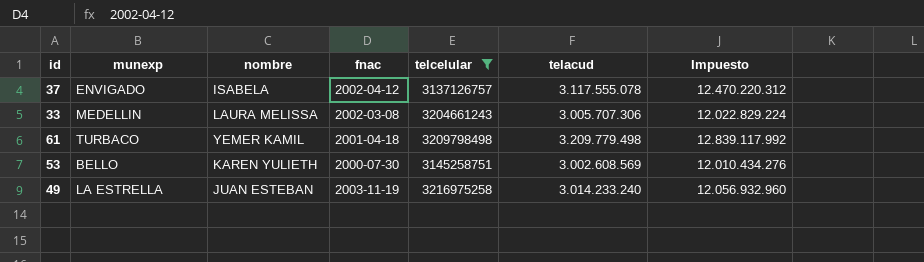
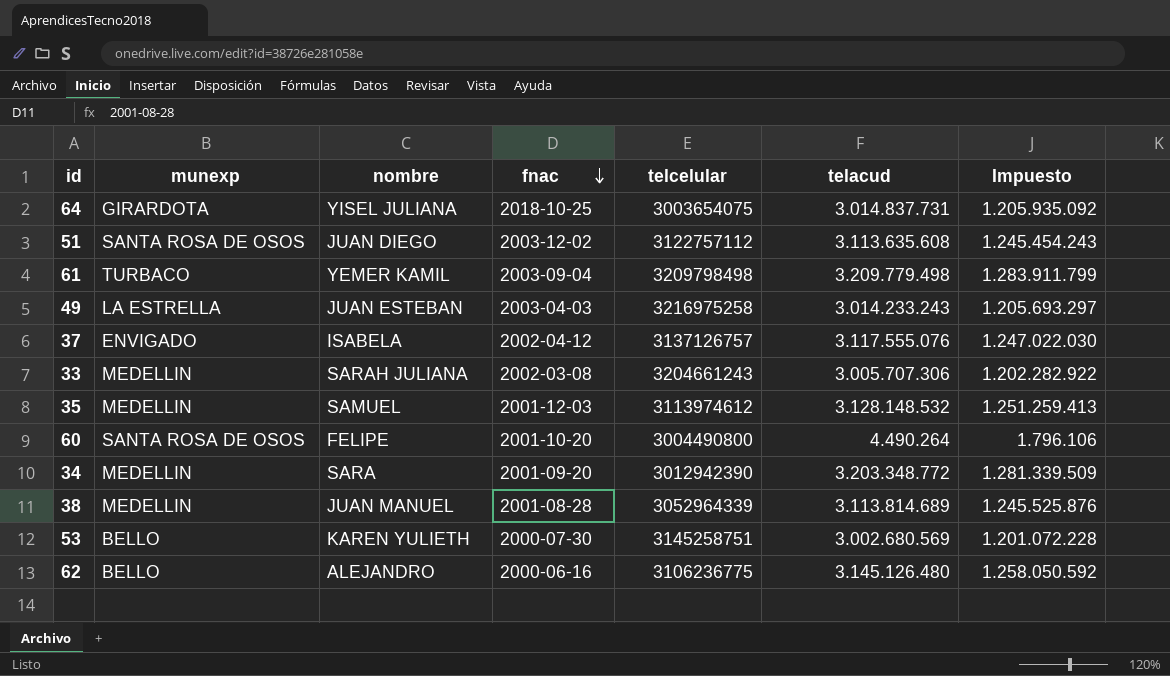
filter: telcelular >= 3137126757 -> none
row order: none -> fnac descending
column Impuesto | formula: [telacud] * 4 -> [telacud] * 0,4
61 | fnac: 2001-04-18 -> 2003-09-04
49 | fnac: 2003-11-19 -> 2003-04-03
49 | telacud: 3.014.233.240 -> 3.014.233.243
37 | telacud: 3.117.555.078 -> 3.117.555.076
33 | nombre: LAURA MELISSA -> SARAH JULIANA
53 | telacud: 3.002.608.569 -> 3.002.680.569

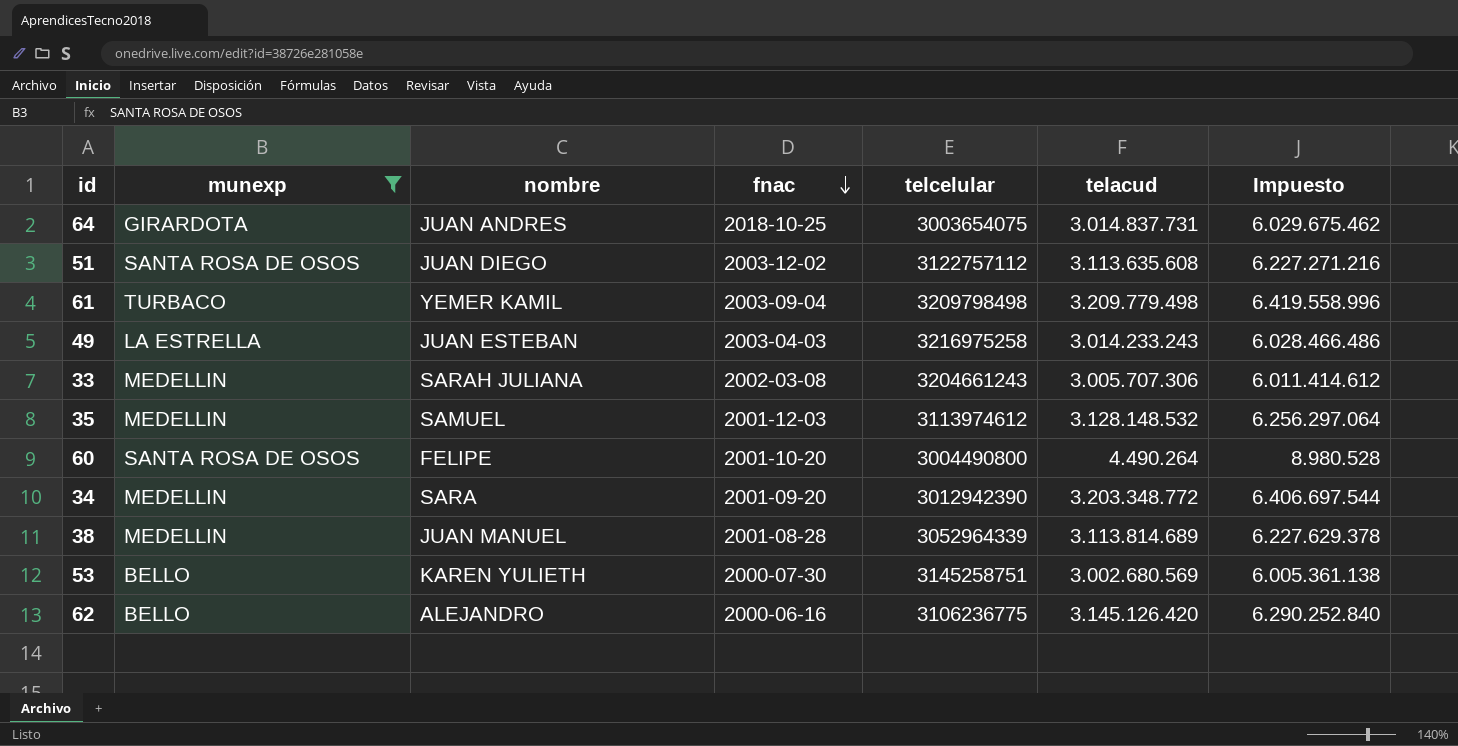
filter: none -> munexp != ENVIGADO
column Impuesto | formula: [telacud] * 0,4 -> [telacud] * 2
64 | nombre: YISEL JULIANA -> JUAN ANDRES
62 | telacud: 3.145.126.480 -> 3.145.126.420

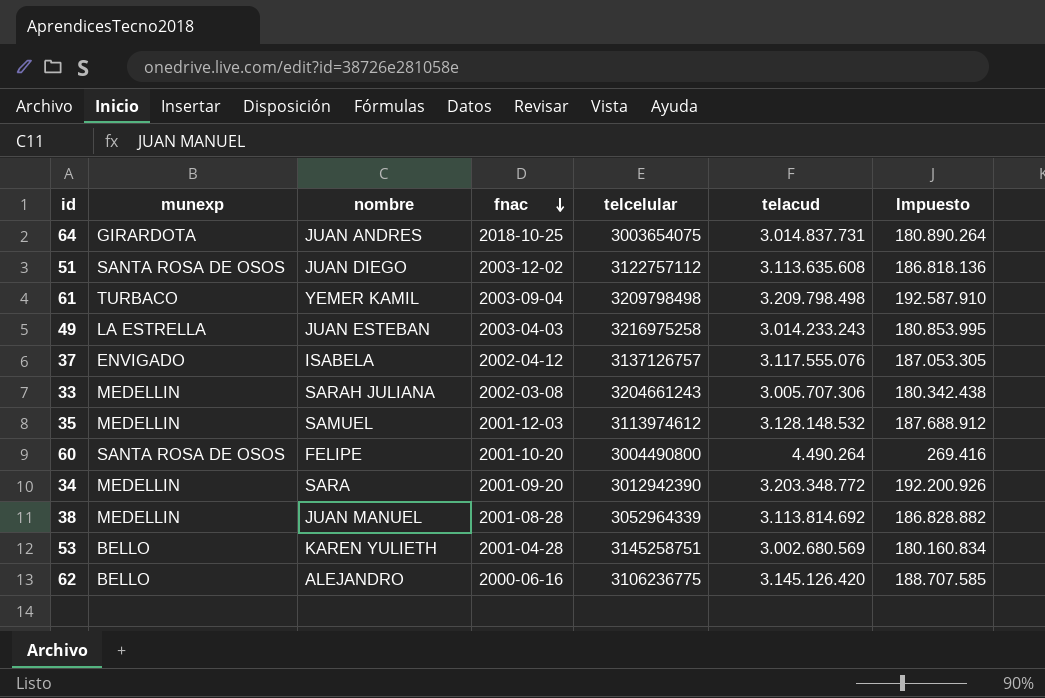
filter: munexp != ENVIGADO -> none
column Impuesto | formula: [telacud] * 2 -> [telacud] * 0,06
61 | telacud: 3.209.779.498 -> 3.209.798.498
38 | telacud: 3.113.814.689 -> 3.113.814.692
53 | fnac: 2000-07-30 -> 2001-04-28

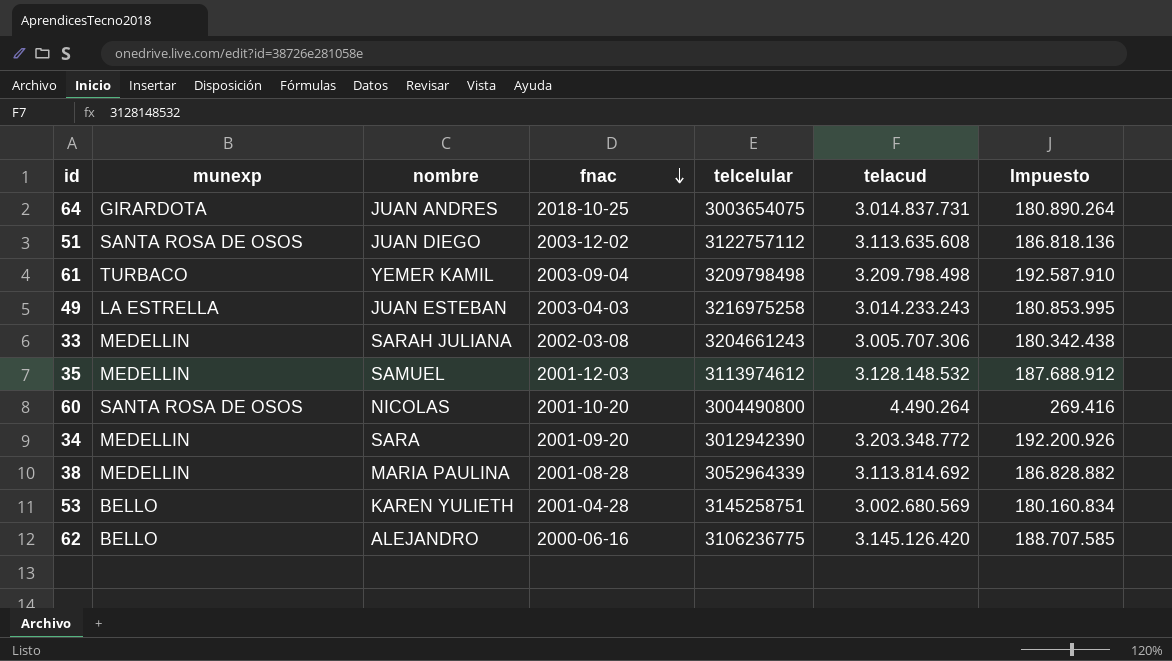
row 37: ENVIGADO | ISABELA | 2002-04-12 | 3137126757 | 3.117.555.076 | 187.053.305 -> none
60 | nombre: FELIPE -> NICOLAS
38 | nombre: JUAN MANUEL -> MARIA PAULINA

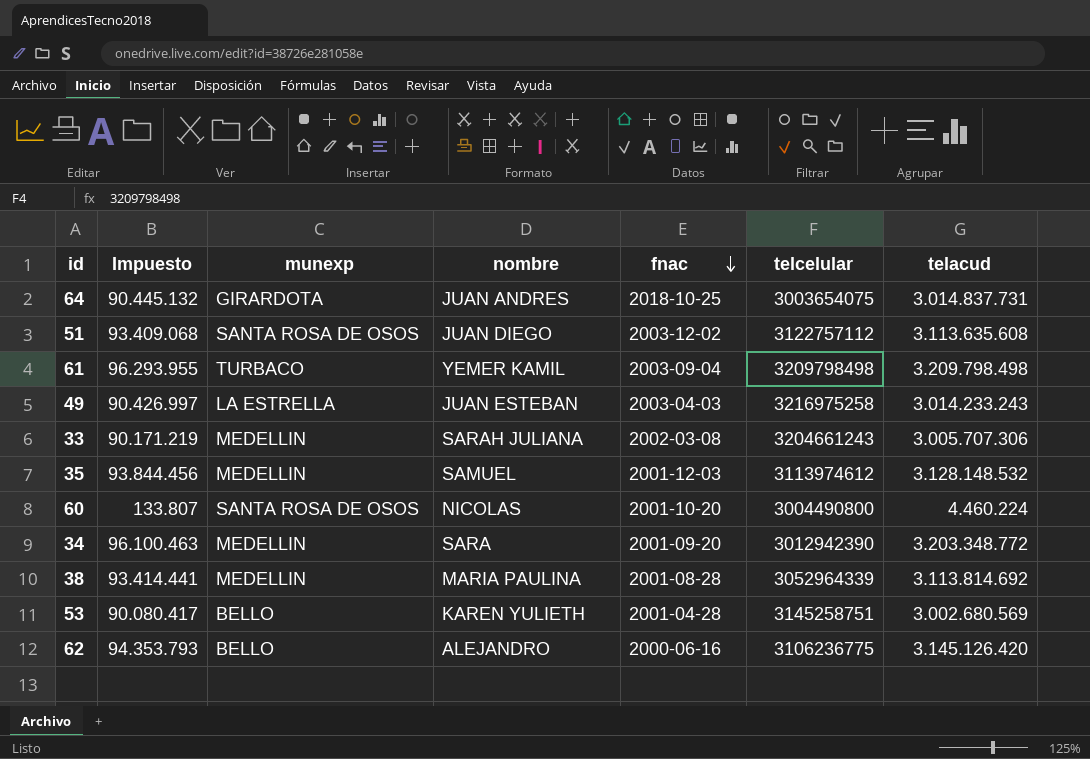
column Impuesto | formula: [telacud] * 0,06 -> [telacud] * 0,03
column Impuesto | position: 7 -> 2
60 | telacud: 4.490.264 -> 4.460.224

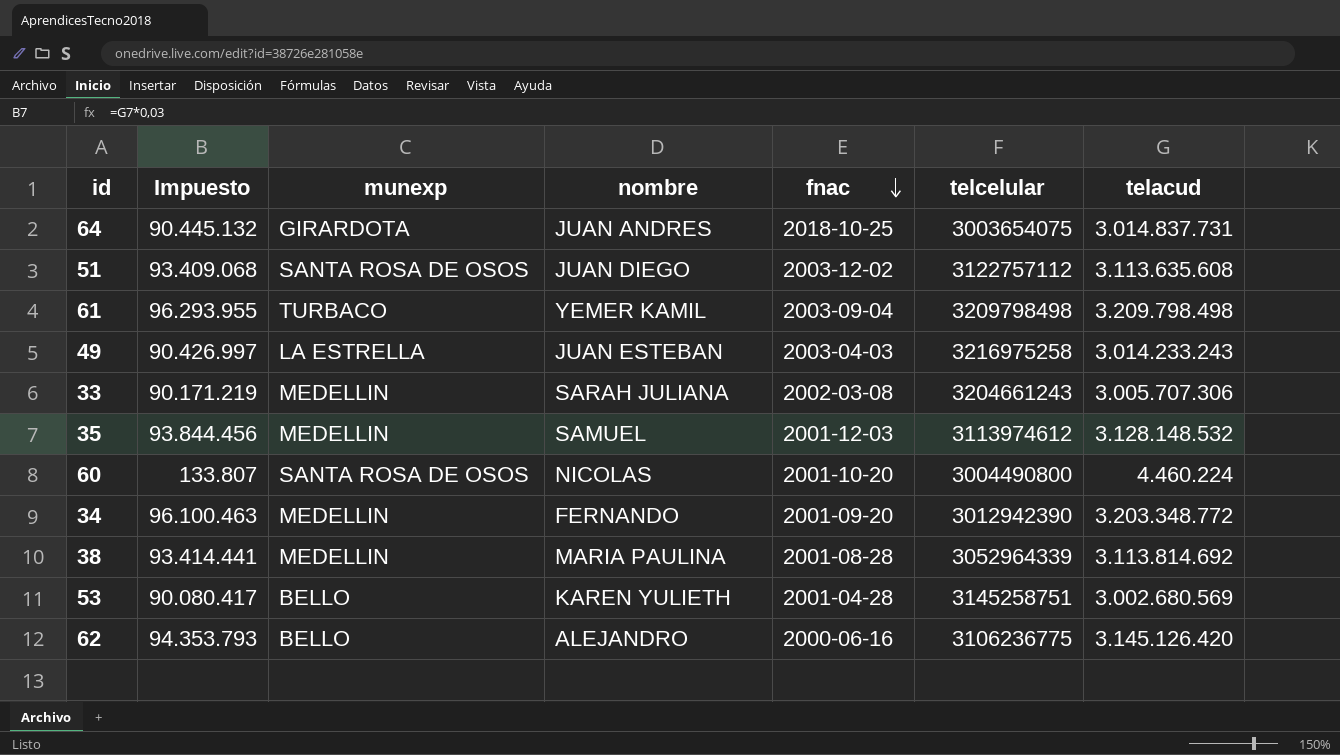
34 | nombre: SARA -> FERNANDO

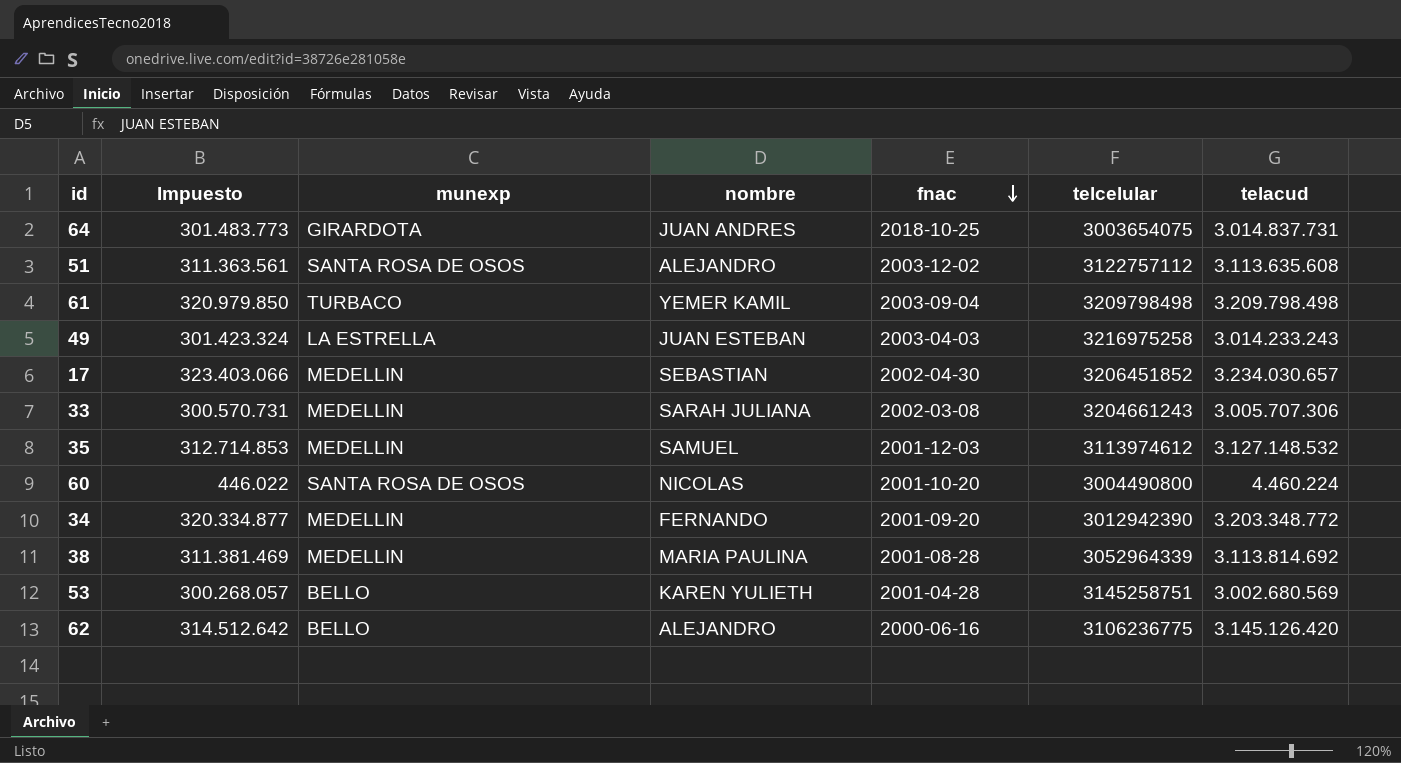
column Impuesto | formula: [telacud] * 0,03 -> [telacud] * 0,1
51 | nombre: JUAN DIEGO -> ALEJANDRO
row 17: none -> 323.403.066 | MEDELLIN | SEBASTIAN | 2002-04-30 | 3206451852 | 3.234.030.657
35 | telacud: 3.128.148.532 -> 3.127.148.532

